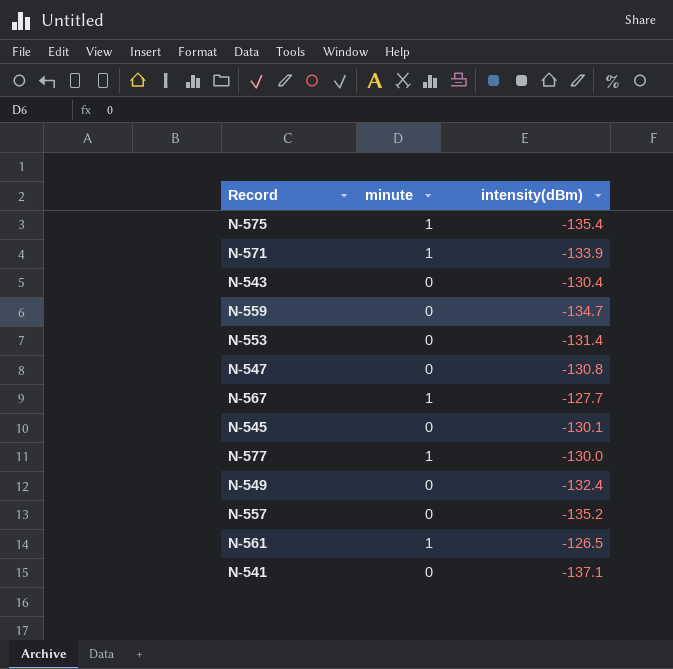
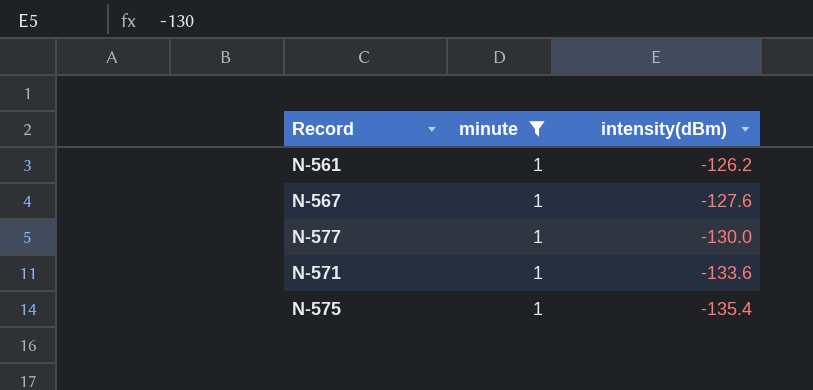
filter: none -> minute = 1
row order: none -> intensity(dBm) descending
N-561 | intensity(dBm): -126.5 -> -126.2
N-567 | intensity(dBm): -127.7 -> -127.6
N-571 | intensity(dBm): -133.9 -> -133.6

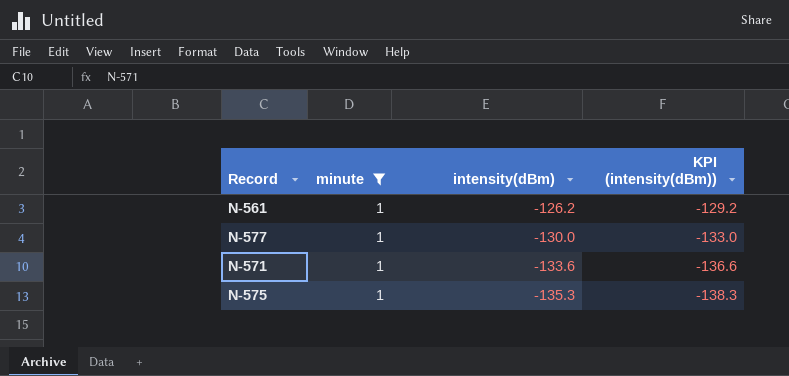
column KPI (intensity(dBm)) | formula: none -> [intensity(dBm)] - 3
row N-567: 1 | -127.6 -> none
N-575 | intensity(dBm): -135.4 -> -135.3

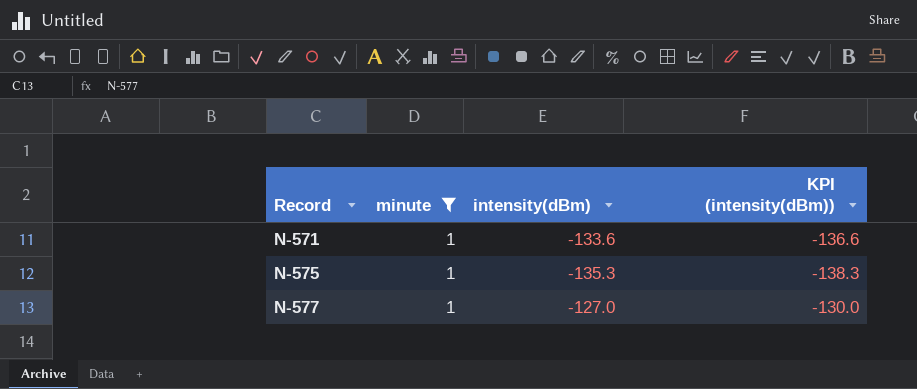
row order: intensity(dBm) descending -> Record ascending
row N-561: 1 | -126.2 | -129.2 -> none
N-577 | intensity(dBm): -130.0 -> -127.0
N-577 | KPI (intensity(dBm)): -133.0 -> -130.0

